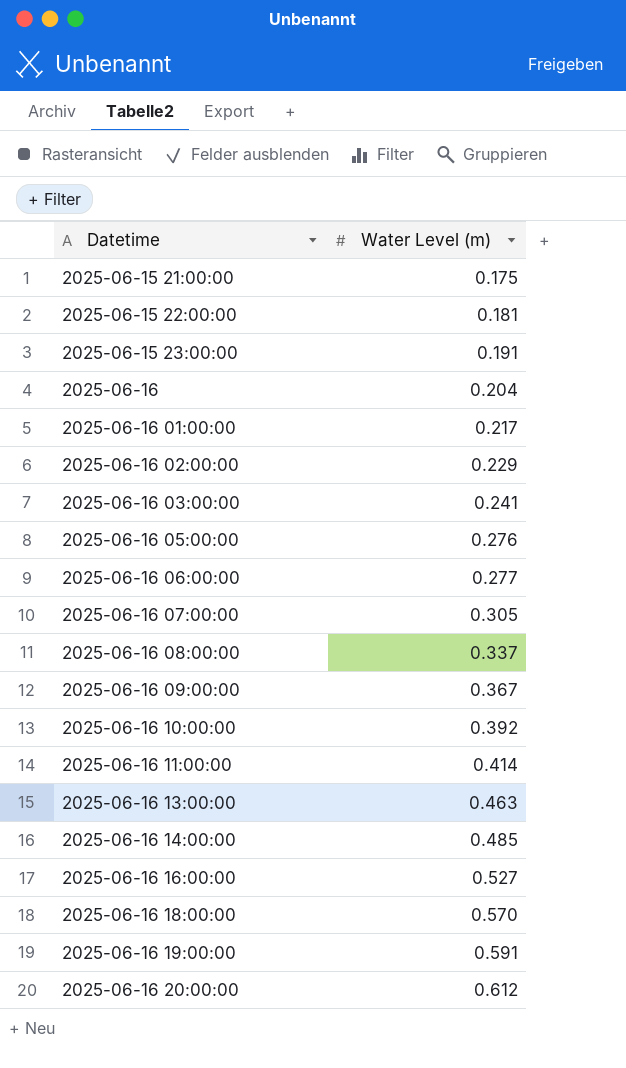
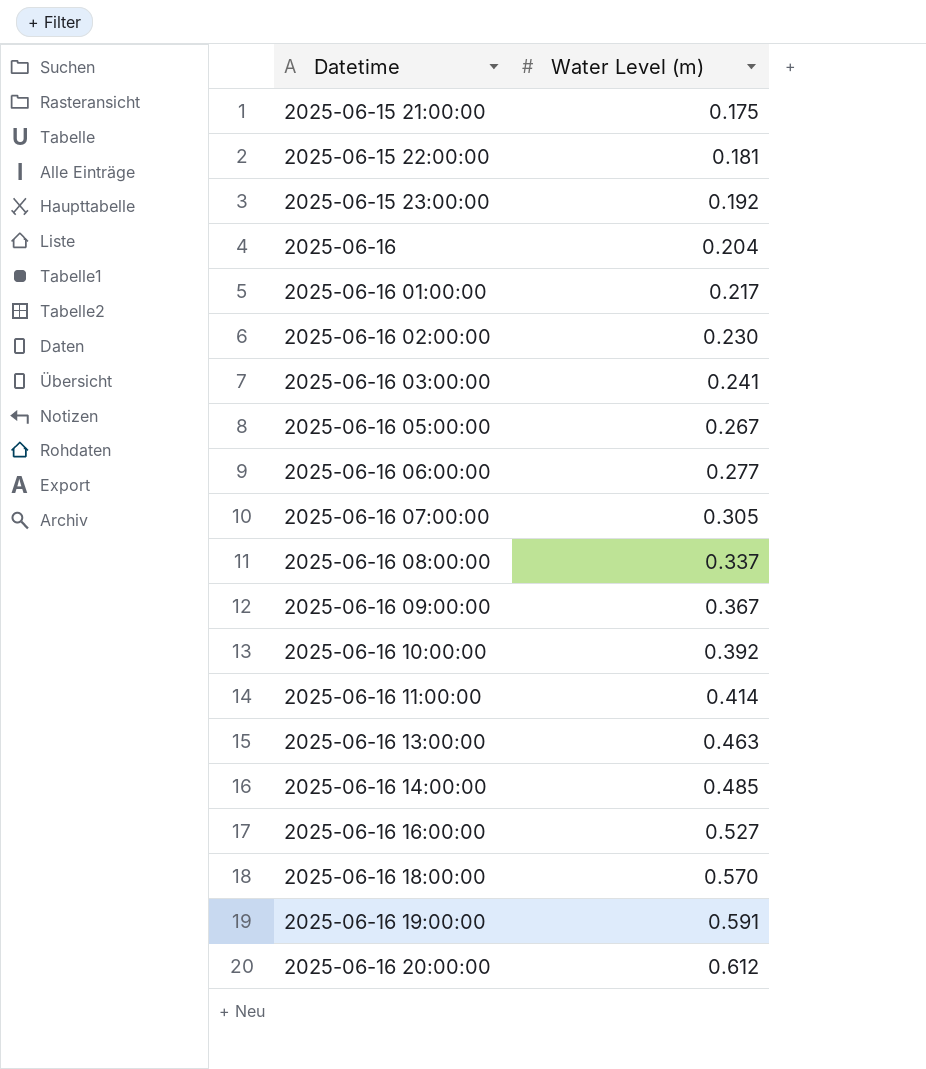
2025-06-15 23:00:00 | Water Level (m): 0.191 -> 0.192
2025-06-16 02:00:00 | Water Level (m): 0.229 -> 0.230
2025-06-16 05:00:00 | Water Level (m): 0.276 -> 0.267

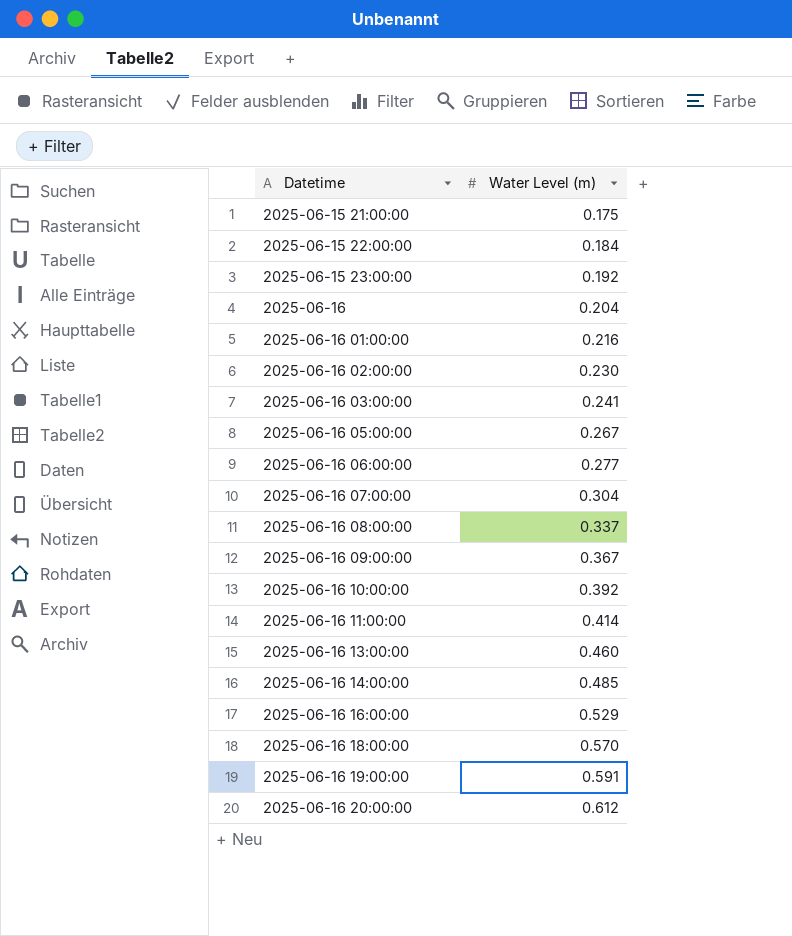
2025-06-15 22:00:00 | Water Level (m): 0.181 -> 0.184
2025-06-16 01:00:00 | Water Level (m): 0.217 -> 0.216
2025-06-16 07:00:00 | Water Level (m): 0.305 -> 0.304
2025-06-16 13:00:00 | Water Level (m): 0.463 -> 0.460
2025-06-16 16:00:00 | Water Level (m): 0.527 -> 0.529

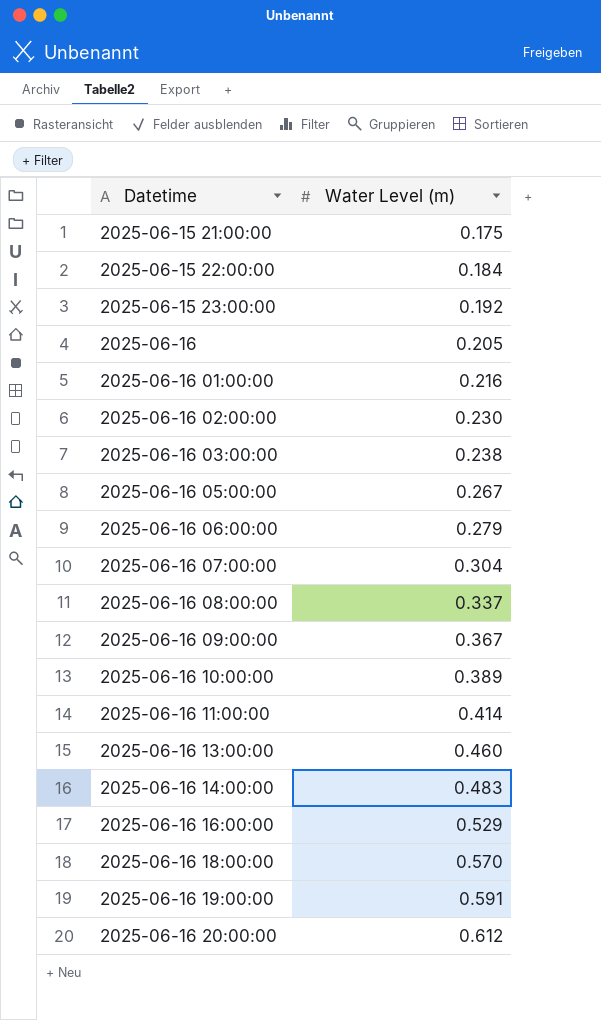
2025-06-16 | Water Level (m): 0.204 -> 0.205
2025-06-16 03:00:00 | Water Level (m): 0.241 -> 0.238
2025-06-16 06:00:00 | Water Level (m): 0.277 -> 0.279
2025-06-16 10:00:00 | Water Level (m): 0.392 -> 0.389
2025-06-16 14:00:00 | Water Level (m): 0.485 -> 0.483

